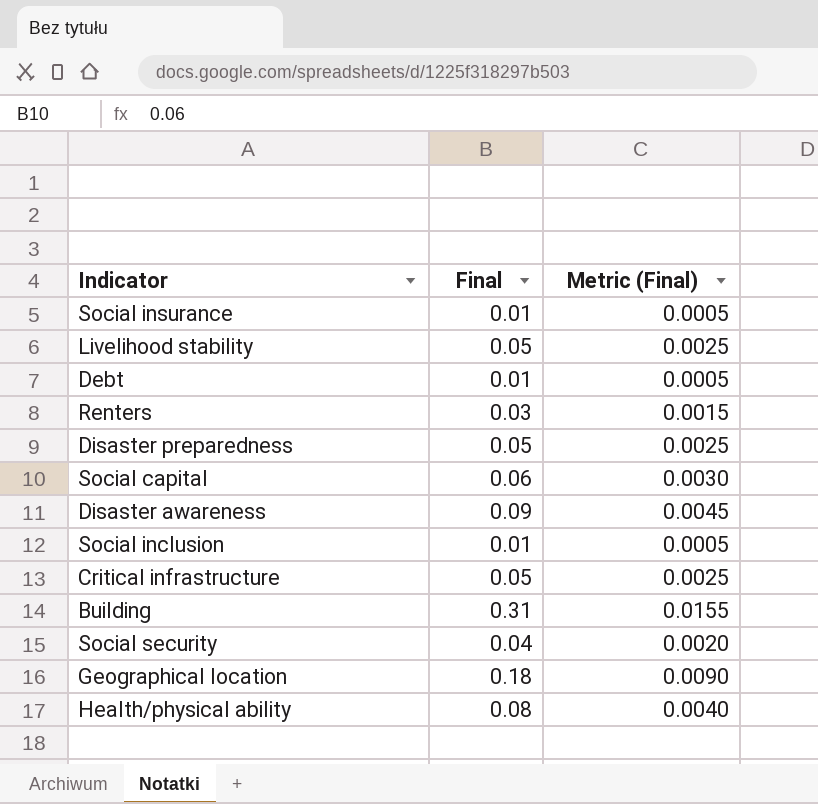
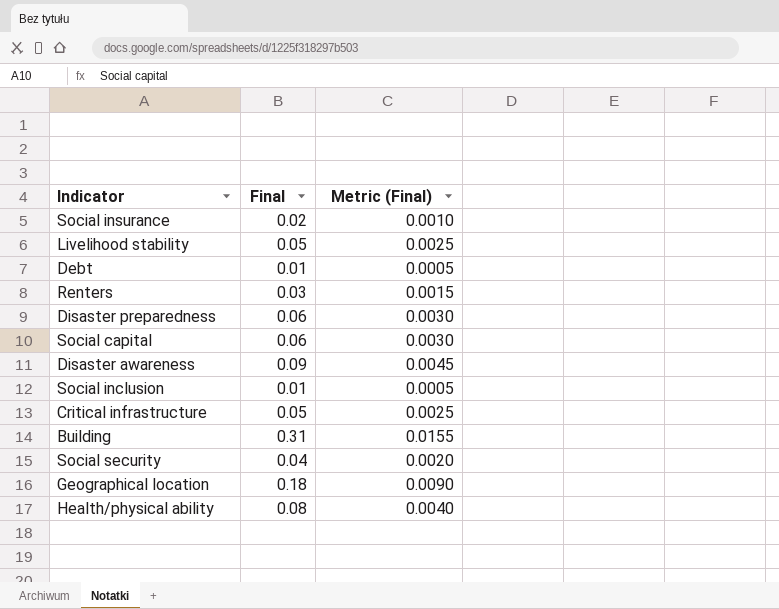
Social insurance | Final: 0.01 -> 0.02
Social insurance | Metric (Final): 0.0005 -> 0.0010
Disaster preparedness | Final: 0.05 -> 0.06
Disaster preparedness | Metric (Final): 0.0025 -> 0.0030

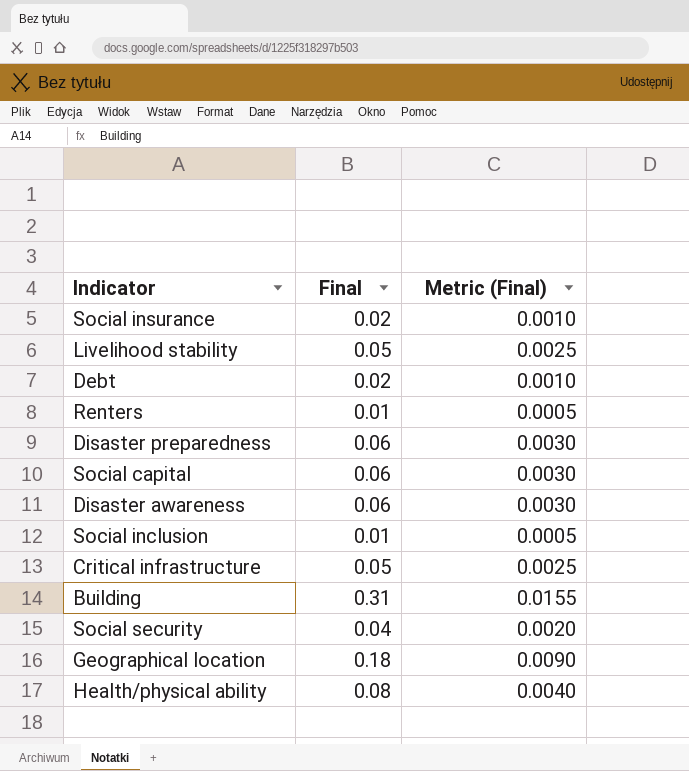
Debt | Final: 0.01 -> 0.02
Debt | Metric (Final): 0.0005 -> 0.0010
Renters | Final: 0.03 -> 0.01
Renters | Metric (Final): 0.0015 -> 0.0005
Disaster awareness | Final: 0.09 -> 0.06
Disaster awareness | Metric (Final): 0.0045 -> 0.0030

